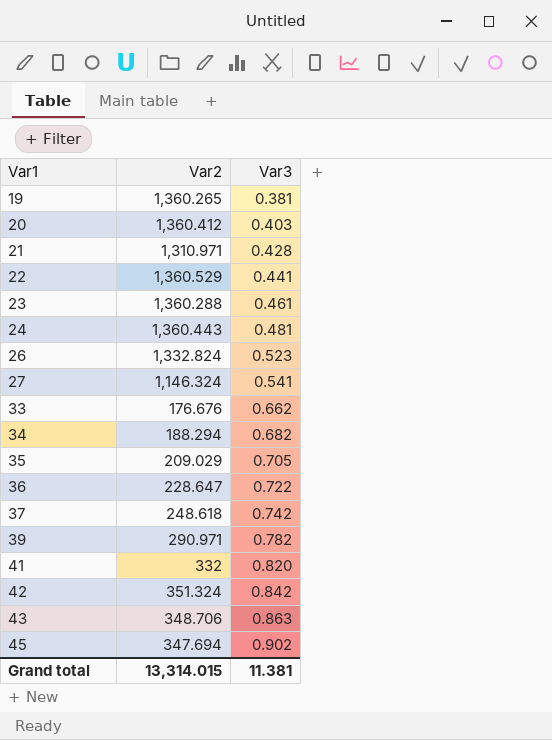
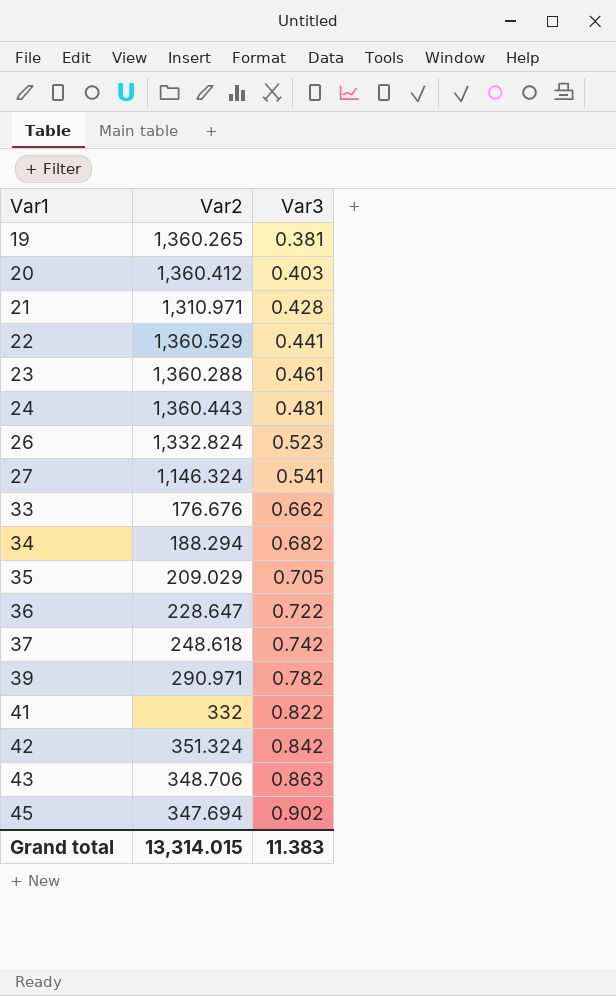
41 | Var3: 0.820 -> 0.822
Grand total | Var3: 11.381 -> 11.383

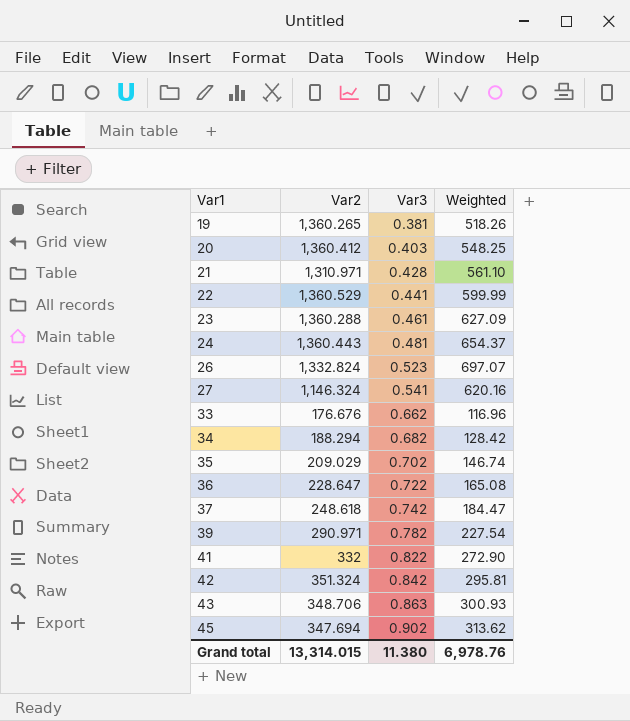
column Weighted | formula: none -> [Var2] * [Var3]
35 | Var3: 0.705 -> 0.702
Grand total | Var3: 11.383 -> 11.380

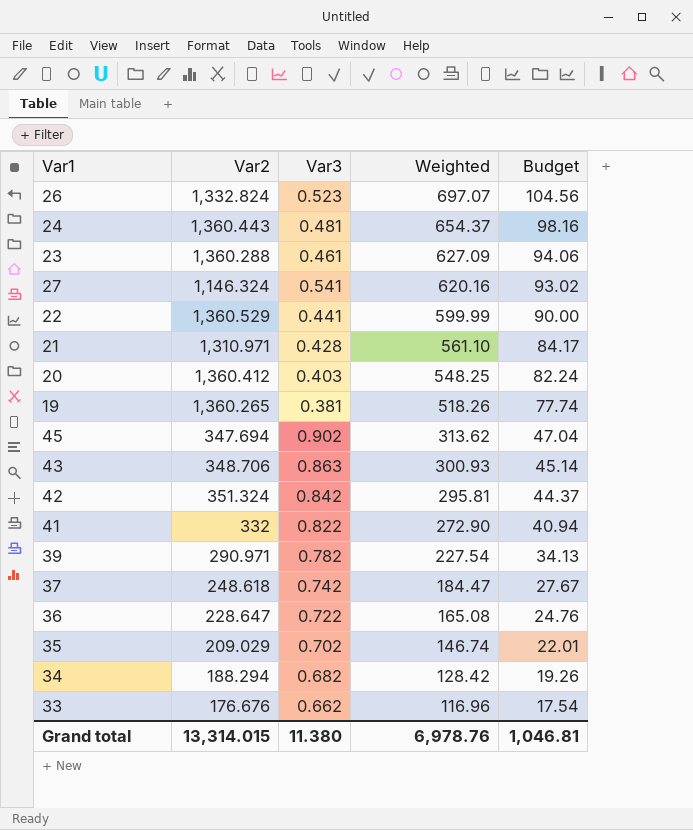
row order: Var1 ascending -> Weighted descending
column Budget | formula: none -> [Weighted] * 0.15

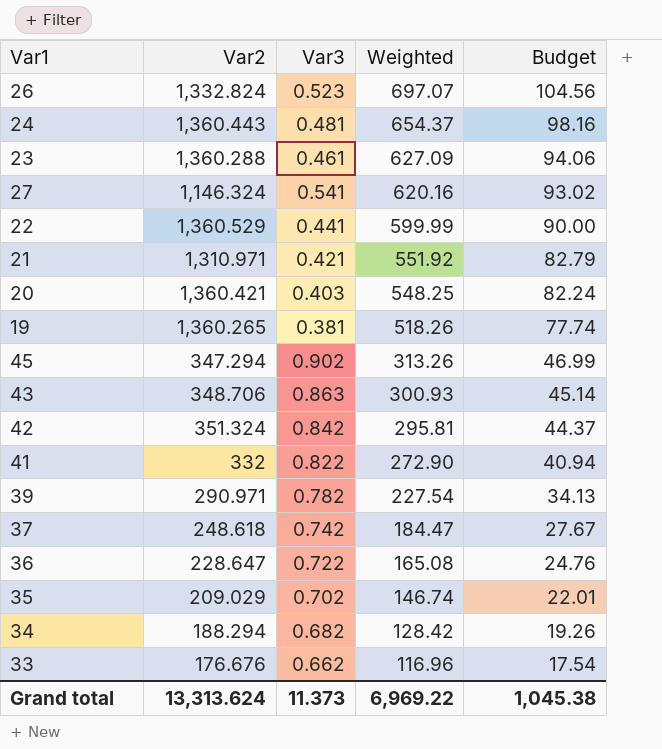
21 | Var3: 0.428 -> 0.421
21 | Weighted: 561.10 -> 551.92
21 | Budget: 84.17 -> 82.79
20 | Var2: 1,360.412 -> 1,360.421
45 | Var2: 347.694 -> 347.294
45 | Weighted: 313.62 -> 313.26
45 | Budget: 47.04 -> 46.99
Grand total | Var2: 13,314.015 -> 13,313.624
Grand total | Var3: 11.380 -> 11.373
Grand total | Weighted: 6,978.76 -> 6,969.22
Grand total | Budget: 1,046.81 -> 1,045.38

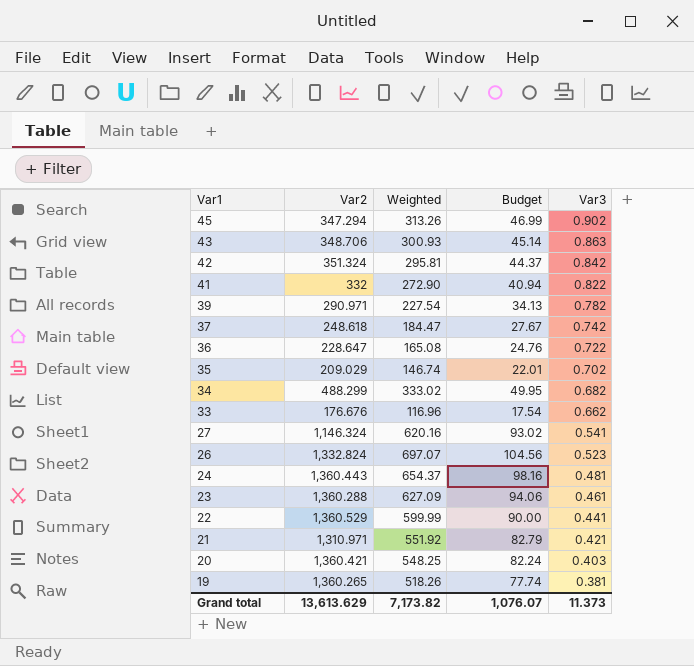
row order: Weighted descending -> Var1 descending
column Var3 | position: 3 -> 5
34 | Var2: 188.294 -> 488.299
34 | Weighted: 128.42 -> 333.02
34 | Budget: 19.26 -> 49.95
Grand total | Var2: 13,313.624 -> 13,613.629
Grand total | Weighted: 6,969.22 -> 7,173.82
Grand total | Budget: 1,045.38 -> 1,076.07

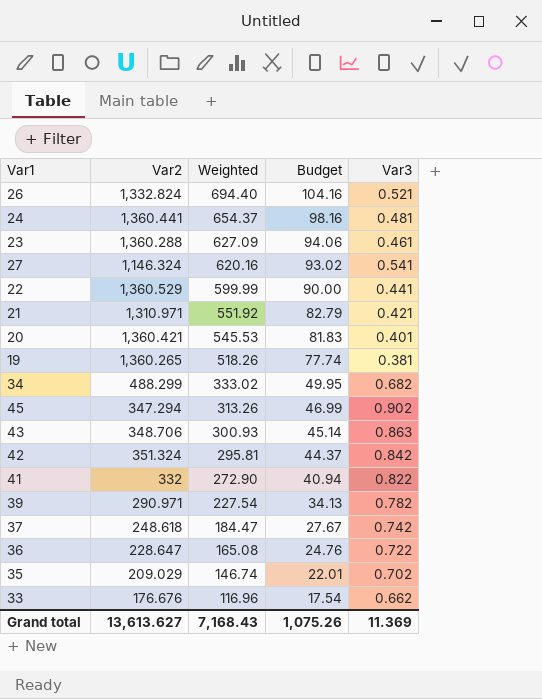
row order: Var1 descending -> Weighted descending
26 | Weighted: 697.07 -> 694.40
26 | Budget: 104.56 -> 104.16
26 | Var3: 0.523 -> 0.521
24 | Var2: 1,360.443 -> 1,360.441
20 | Weighted: 548.25 -> 545.53
20 | Budget: 82.24 -> 81.83
20 | Var3: 0.403 -> 0.401
Grand total | Var2: 13,613.629 -> 13,613.627
Grand total | Weighted: 7,173.82 -> 7,168.43
Grand total | Budget: 1,076.07 -> 1,075.26
Grand total | Var3: 11.373 -> 11.369

